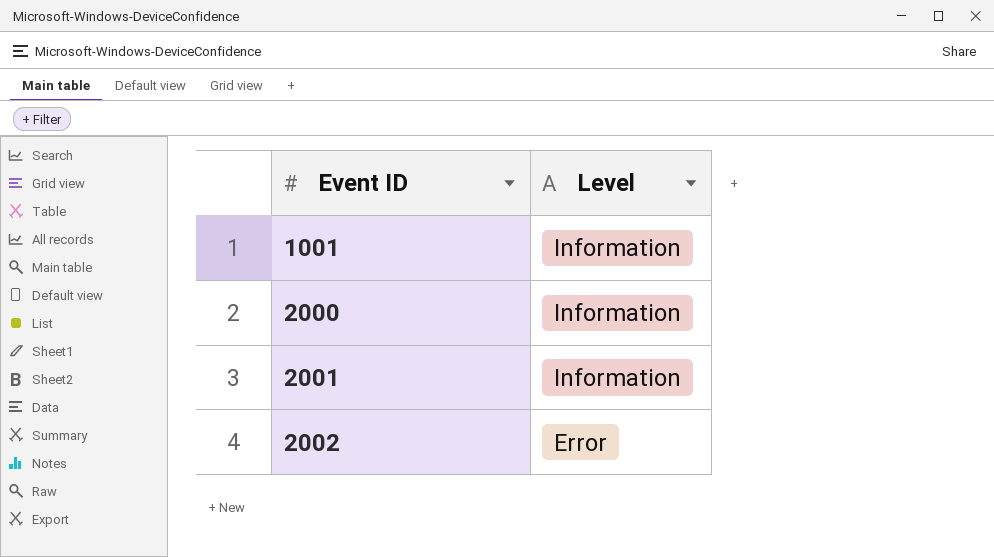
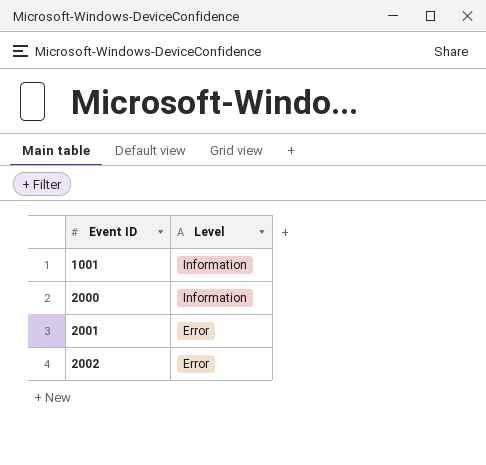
2001 | Level: Information -> Error

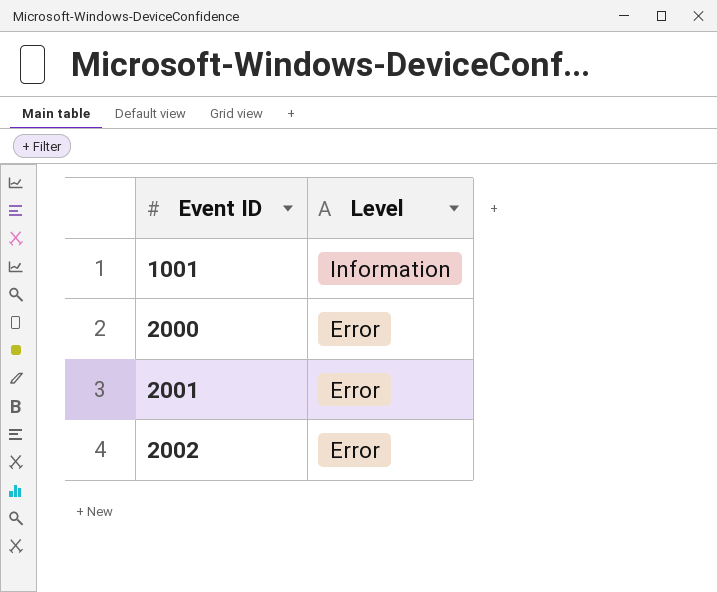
2000 | Level: Information -> Error

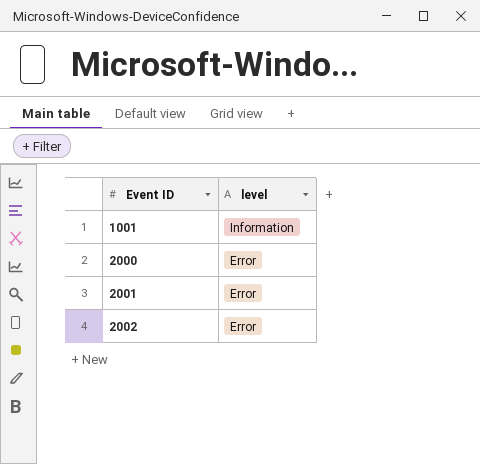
column name: Level -> level

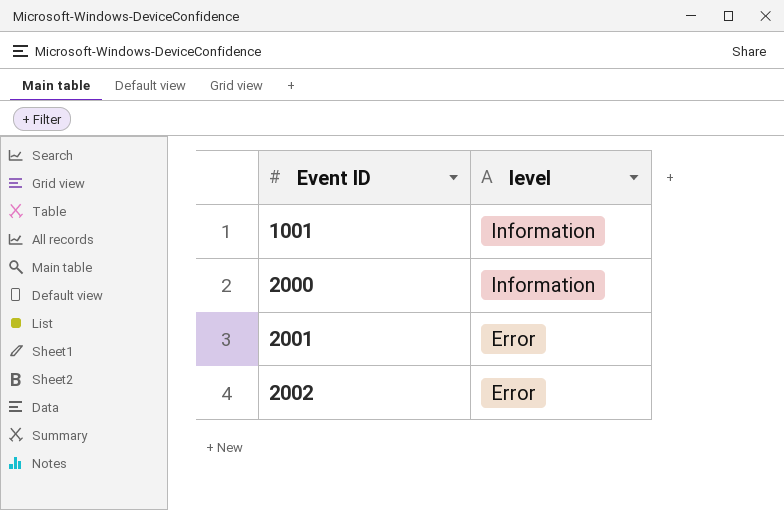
2000 | level: Error -> Information

